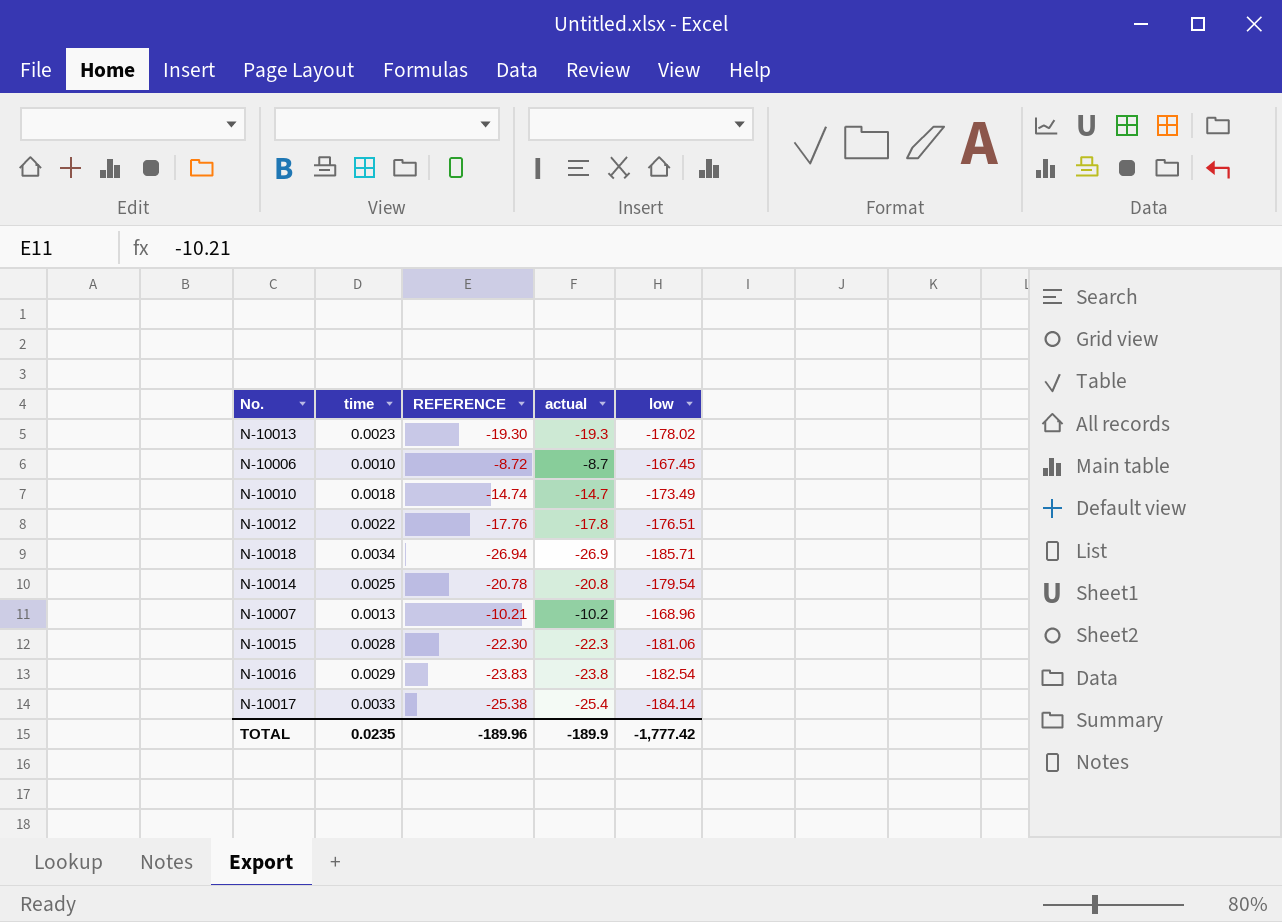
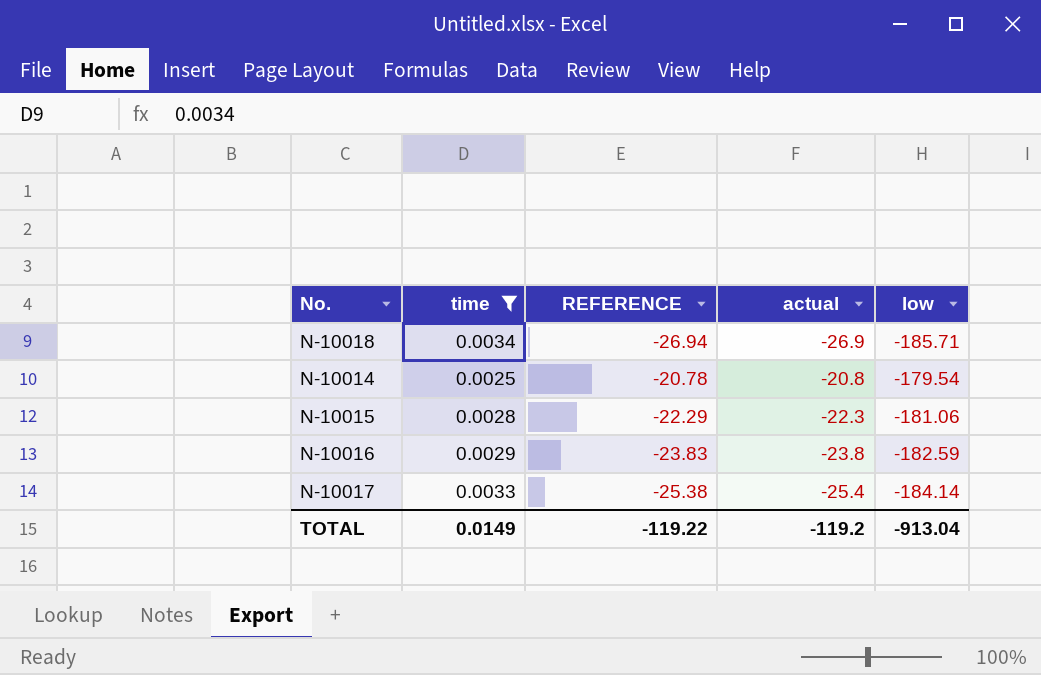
filter: none -> time >= 0.0025
N-10015 | REFERENCE: -22.30 -> -22.29
N-10016 | low: -182.54 -> -182.59
TOTAL | time: 0.0235 -> 0.0149
TOTAL | REFERENCE: -189.96 -> -119.22
TOTAL | actual: -189.9 -> -119.2
TOTAL | low: -1,777.42 -> -913.04

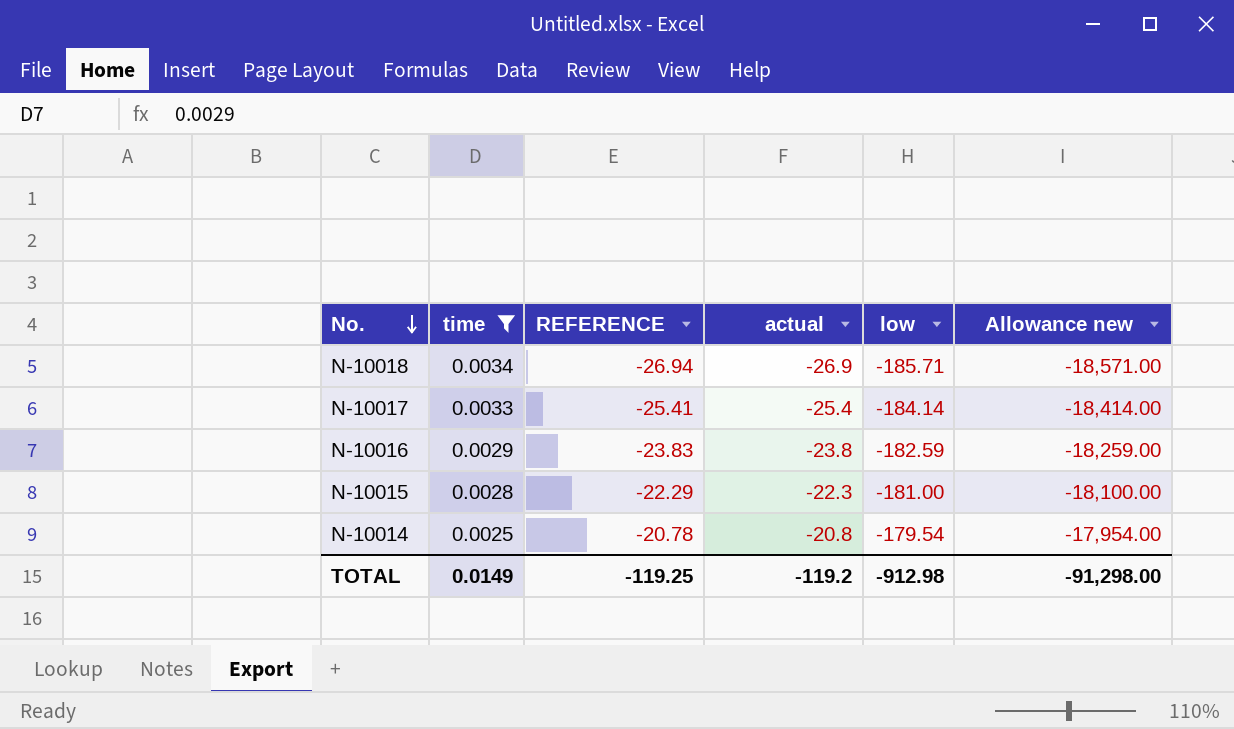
row order: none -> No. descending
column Allowance new | formula: none -> [low] * 100
N-10017 | REFERENCE: -25.38 -> -25.41
N-10015 | low: -181.06 -> -181.00
TOTAL | REFERENCE: -119.22 -> -119.25
TOTAL | low: -913.04 -> -912.98

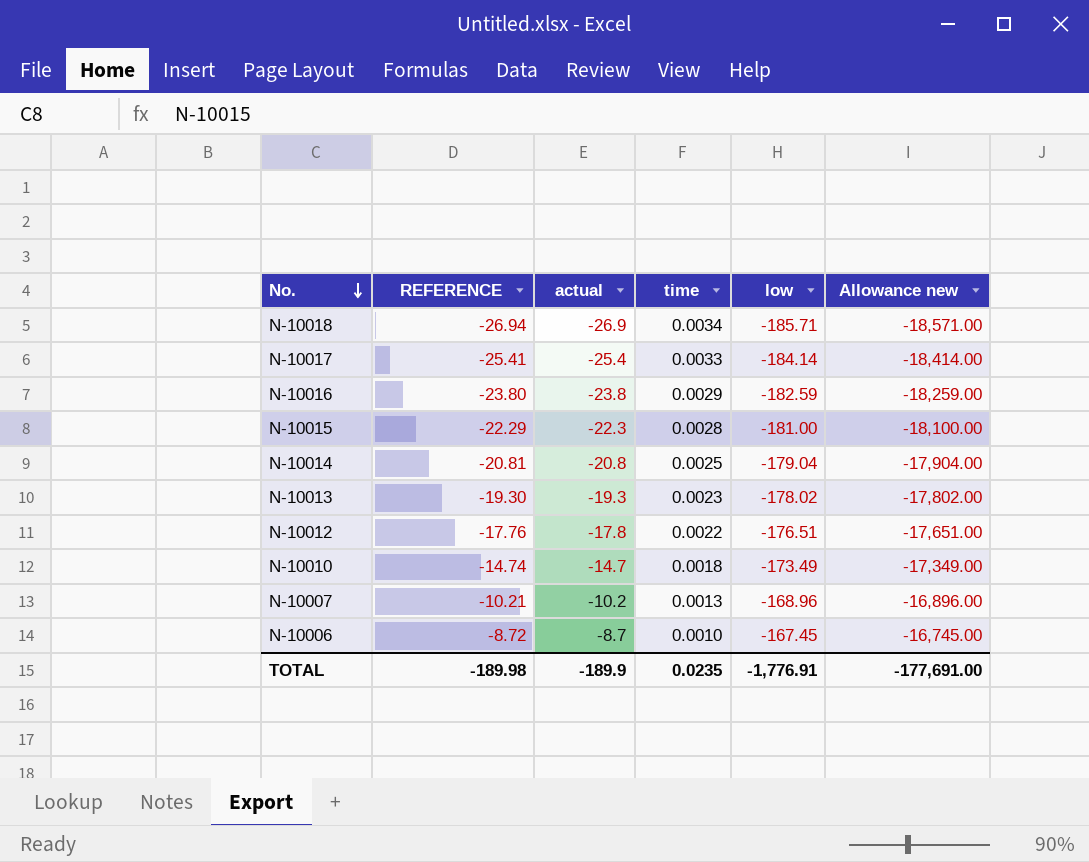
filter: time >= 0.0025 -> none
column time | position: 2 -> 4
N-10016 | REFERENCE: -23.83 -> -23.80
N-10014 | REFERENCE: -20.78 -> -20.81
N-10014 | low: -179.54 -> -179.04
N-10014 | Allowance new: -17,954.00 -> -17,904.00
TOTAL | REFERENCE: -119.25 -> -189.98
TOTAL | actual: -119.2 -> -189.9
TOTAL | time: 0.0149 -> 0.0235
TOTAL | low: -912.98 -> -1,776.91
TOTAL | Allowance new: -91,298.00 -> -177,691.00

